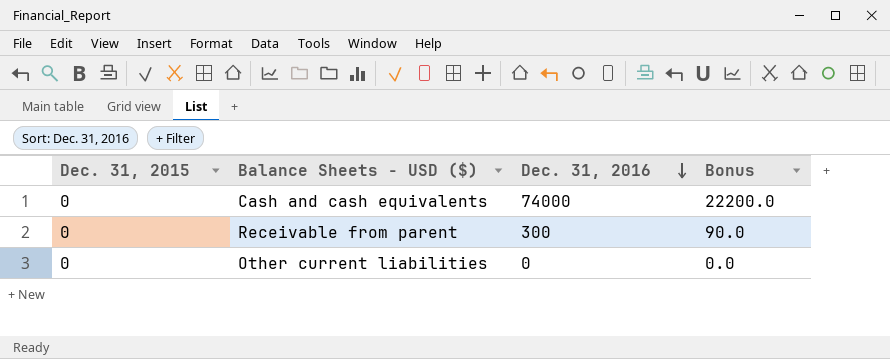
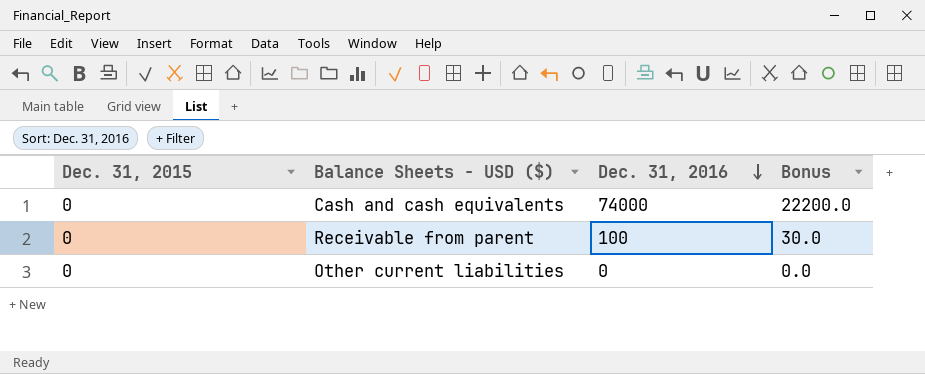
Receivable from parent | Dec. 31, 2016: 300 -> 100
Receivable from parent | Bonus: 90.0 -> 30.0

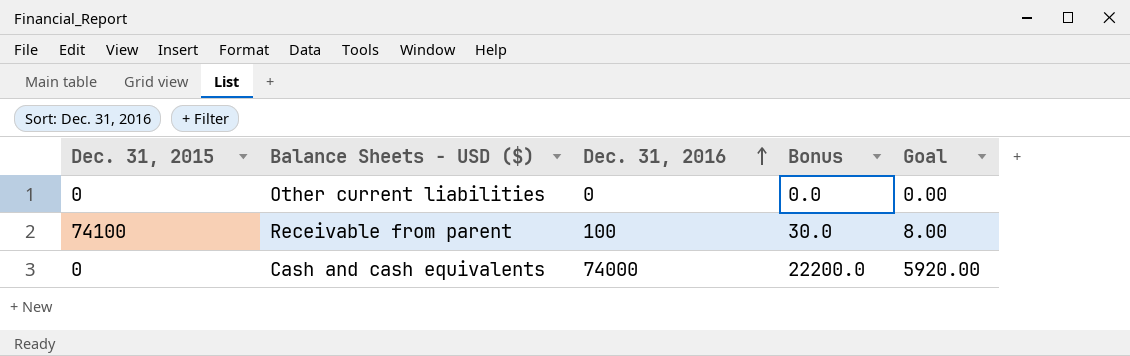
row order: Dec. 31, 2016 descending -> Dec. 31, 2016 ascending
column Goal | formula: none -> [Dec. 31, 2016] * 0.08
Receivable from parent | Dec. 31, 2015: 0 -> 74100

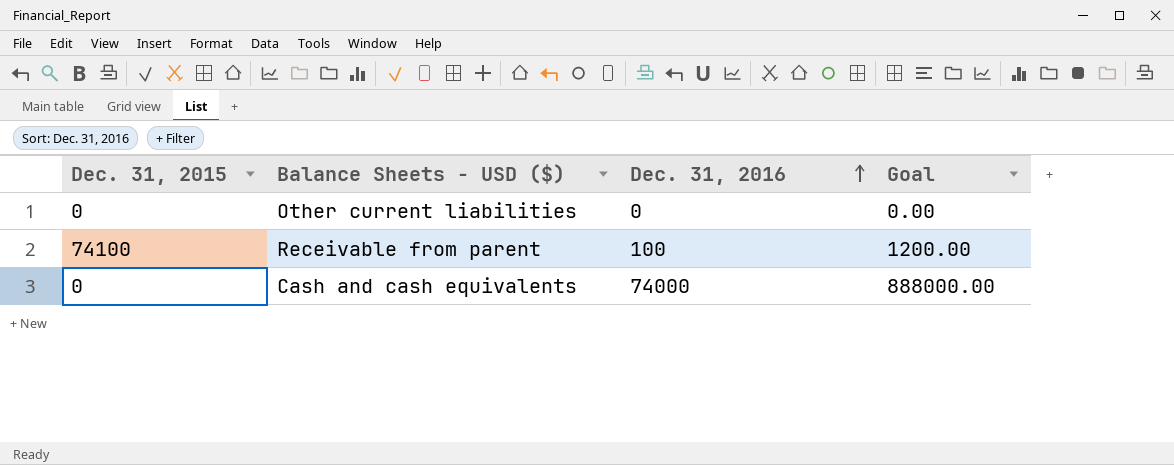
column Bonus | formula: [Dec. 31, 2016] * 0.3 -> none
column Goal | formula: [Dec. 31, 2016] * 0.08 -> [Dec. 31, 2016] * 12

